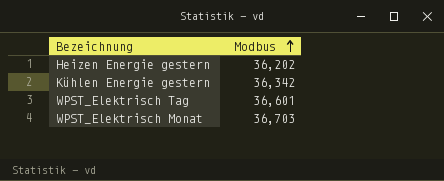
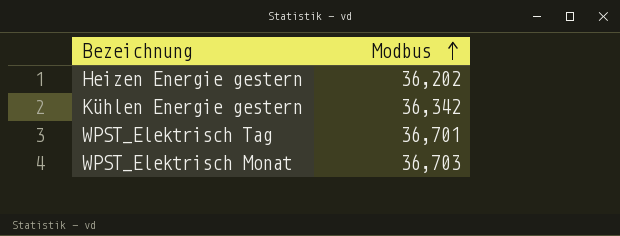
WPST_Elektrisch Tag | Modbus: 36,601 -> 36,701

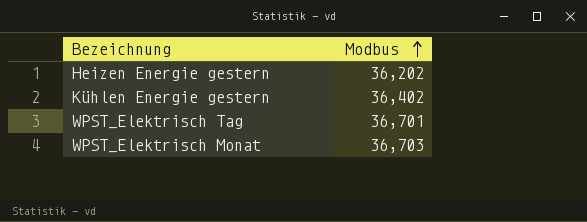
Kühlen Energie gestern | Modbus: 36,342 -> 36,402

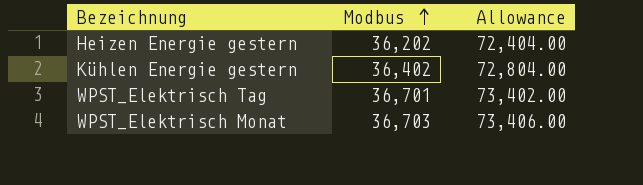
column Allowance | formula: none -> [Modbus] * 2

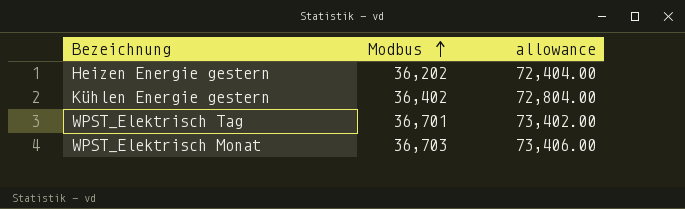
column name: Allowance -> allowance

